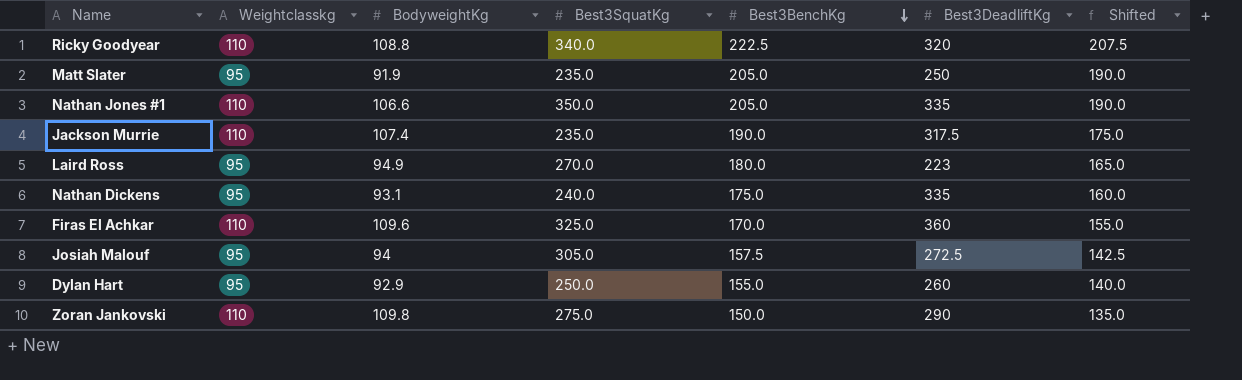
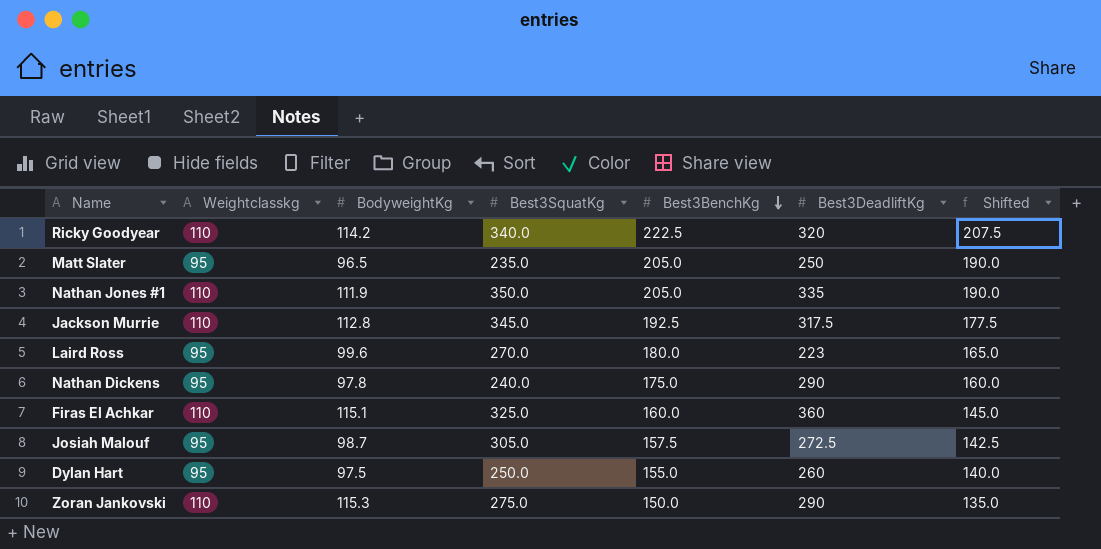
Ricky Goodyear | BodyweightKg: 108.8 -> 114.2
Matt Slater | BodyweightKg: 91.9 -> 96.5
Nathan Jones #1 | BodyweightKg: 106.6 -> 111.9
Jackson Murrie | BodyweightKg: 107.4 -> 112.8
Jackson Murrie | Best3SquatKg: 235.0 -> 345.0
Jackson Murrie | Best3BenchKg: 190.0 -> 192.5
Jackson Murrie | Shifted: 175.0 -> 177.5
Laird Ross | BodyweightKg: 94.9 -> 99.6
Nathan Dickens | BodyweightKg: 93.1 -> 97.8
Nathan Dickens | Best3DeadliftKg: 335 -> 290
Firas El Achkar | BodyweightKg: 109.6 -> 115.1
Firas El Achkar | Best3BenchKg: 170.0 -> 160.0
Firas El Achkar | Shifted: 155.0 -> 145.0
Josiah Malouf | BodyweightKg: 94 -> 98.7
Dylan Hart | BodyweightKg: 92.9 -> 97.5
Zoran Jankovski | BodyweightKg: 109.8 -> 115.3

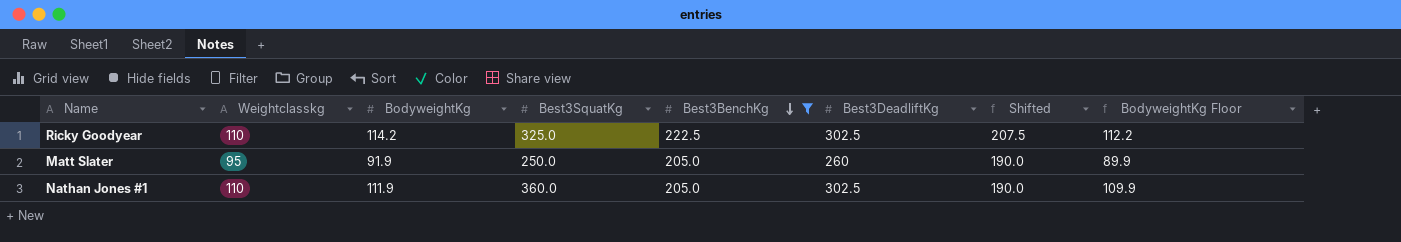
filter: none -> Best3BenchKg >= 205.0
column BodyweightKg Floor | formula: none -> [BodyweightKg] - 2
Ricky Goodyear | Best3SquatKg: 340.0 -> 325.0
Ricky Goodyear | Best3DeadliftKg: 320 -> 302.5
Matt Slater | BodyweightKg: 96.5 -> 91.9
Matt Slater | Best3SquatKg: 235.0 -> 250.0
Matt Slater | Best3DeadliftKg: 250 -> 260
Nathan Jones #1 | Best3SquatKg: 350.0 -> 360.0
Nathan Jones #1 | Best3DeadliftKg: 335 -> 302.5

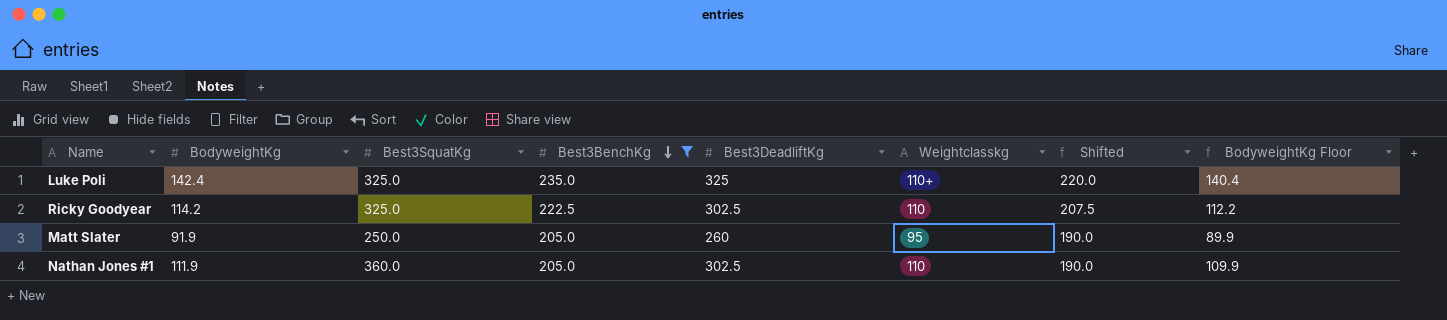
column Weightclasskg | position: 2 -> 6
row Luke Poli: none -> 142.4 | 325.0 | 235.0 | 325 | 110+ | 220.0 | 140.4

